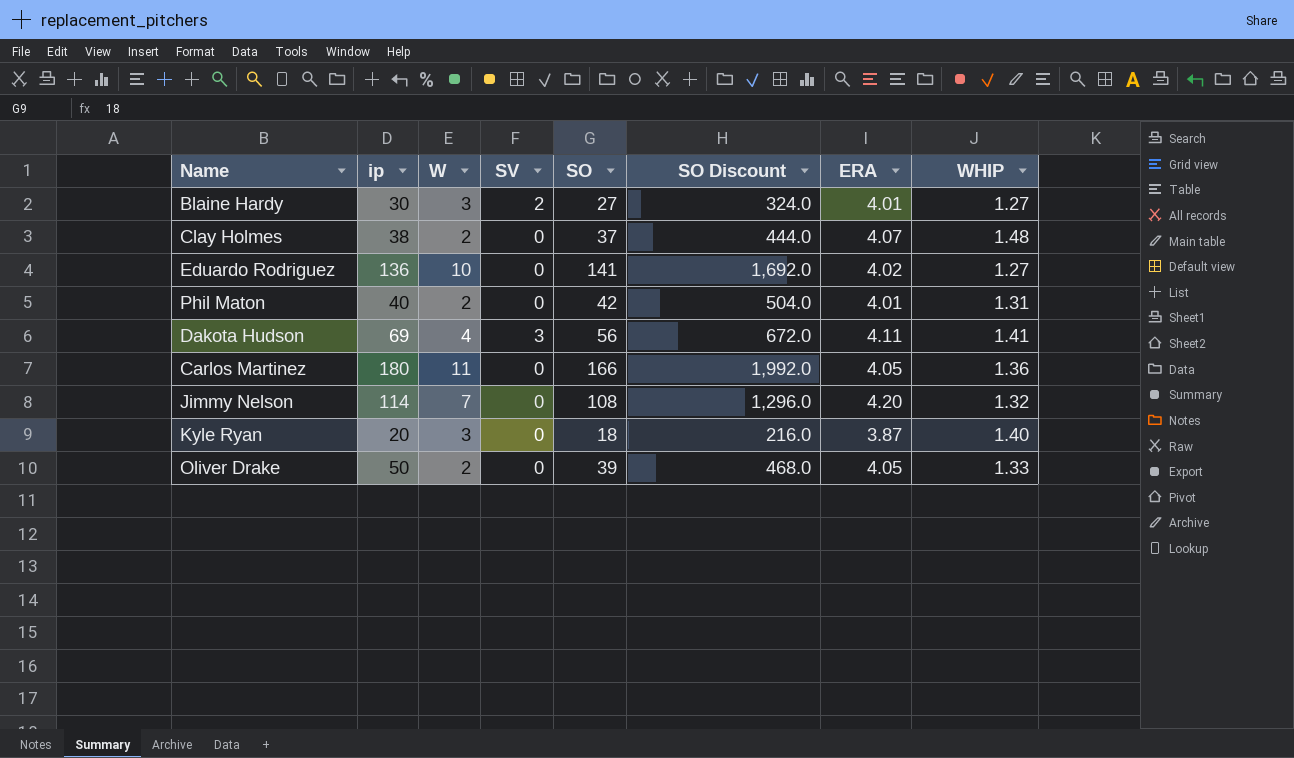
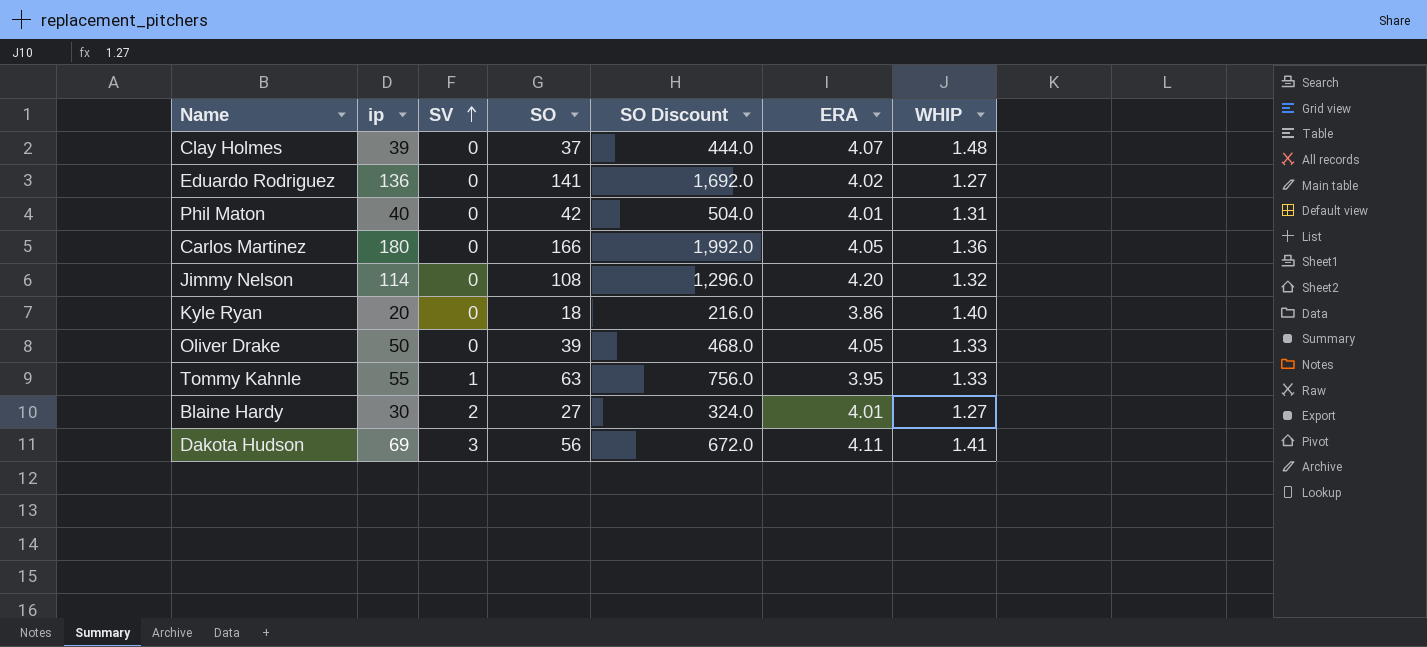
row order: none -> SV ascending
column W | position: 3 -> none
Clay Holmes | ip: 38 -> 39
Kyle Ryan | ERA: 3.87 -> 3.86
row Tommy Kahnle: none -> 55 | 1 | 63 | 756.0 | 3.95 | 1.33

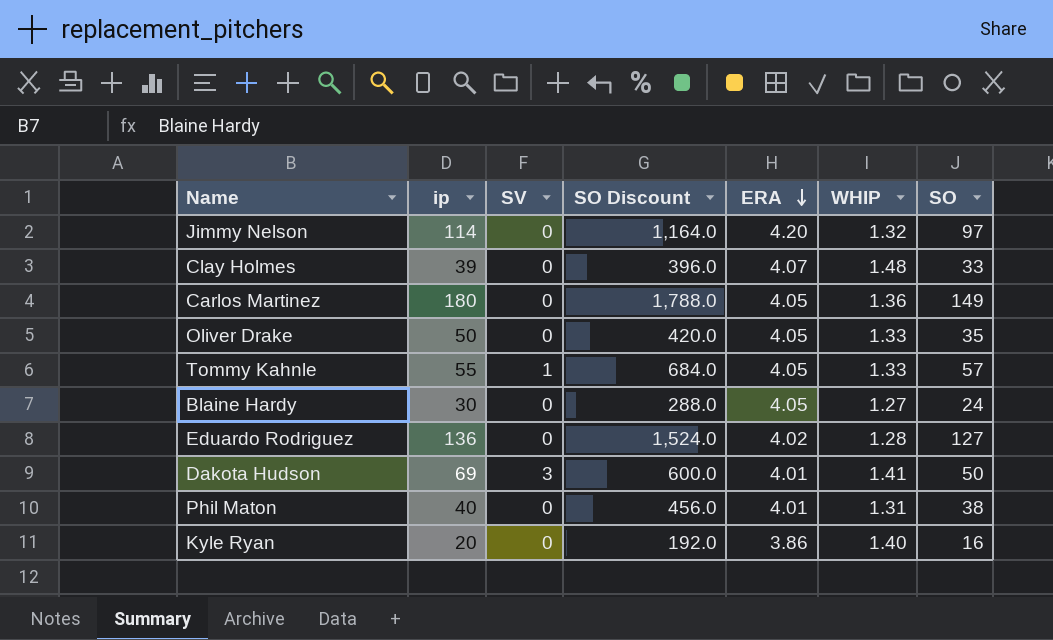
row order: SV ascending -> ERA descending
column SO | position: 4 -> 7
Jimmy Nelson | SO Discount: 1,296.0 -> 1,164.0
Jimmy Nelson | SO: 108 -> 97
Clay Holmes | SO Discount: 444.0 -> 396.0
Clay Holmes | SO: 37 -> 33
Carlos Martinez | SO Discount: 1,992.0 -> 1,788.0
Carlos Martinez | SO: 166 -> 149
Oliver Drake | SO Discount: 468.0 -> 420.0
Oliver Drake | SO: 39 -> 35
Tommy Kahnle | SO Discount: 756.0 -> 684.0
Tommy Kahnle | ERA: 3.95 -> 4.05
Tommy Kahnle | SO: 63 -> 57
Blaine Hardy | SV: 2 -> 0
Blaine Hardy | SO Discount: 324.0 -> 288.0
Blaine Hardy | ERA: 4.01 -> 4.05
Blaine Hardy | SO: 27 -> 24
Eduardo Rodriguez | SO Discount: 1,692.0 -> 1,524.0
Eduardo Rodriguez | WHIP: 1.27 -> 1.28
Eduardo Rodriguez | SO: 141 -> 127
Dakota Hudson | SO Discount: 672.0 -> 600.0
Dakota Hudson | ERA: 4.11 -> 4.01
Dakota Hudson | SO: 56 -> 50
Phil Maton | SO Discount: 504.0 -> 456.0
Phil Maton | SO: 42 -> 38
Kyle Ryan | SO Discount: 216.0 -> 192.0
Kyle Ryan | SO: 18 -> 16

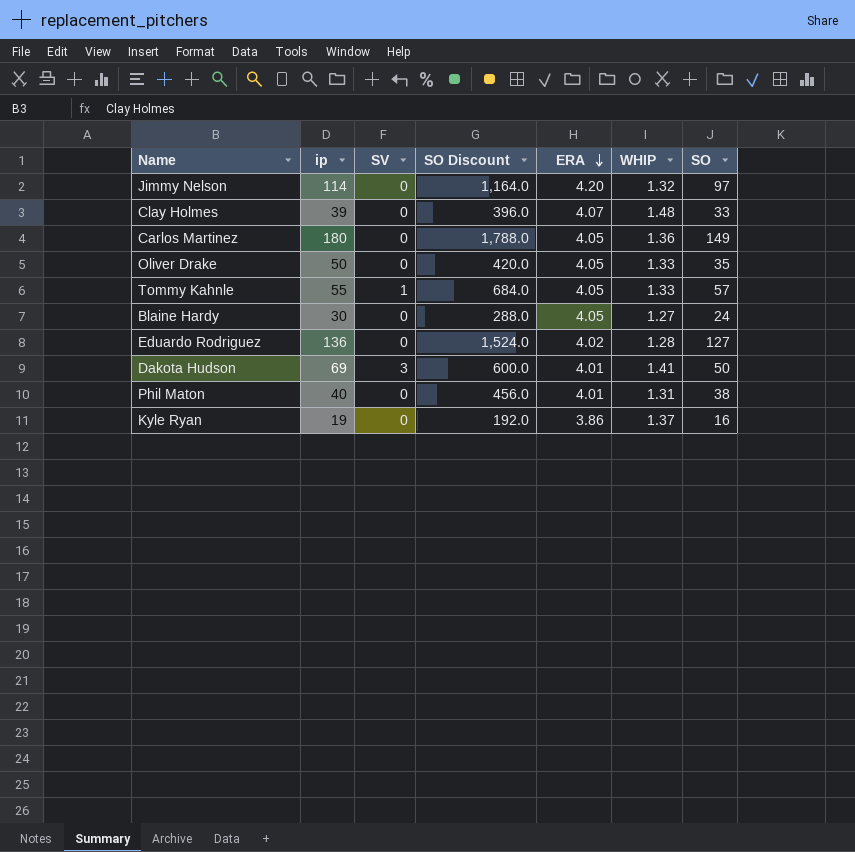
Kyle Ryan | ip: 20 -> 19
Kyle Ryan | WHIP: 1.40 -> 1.37

